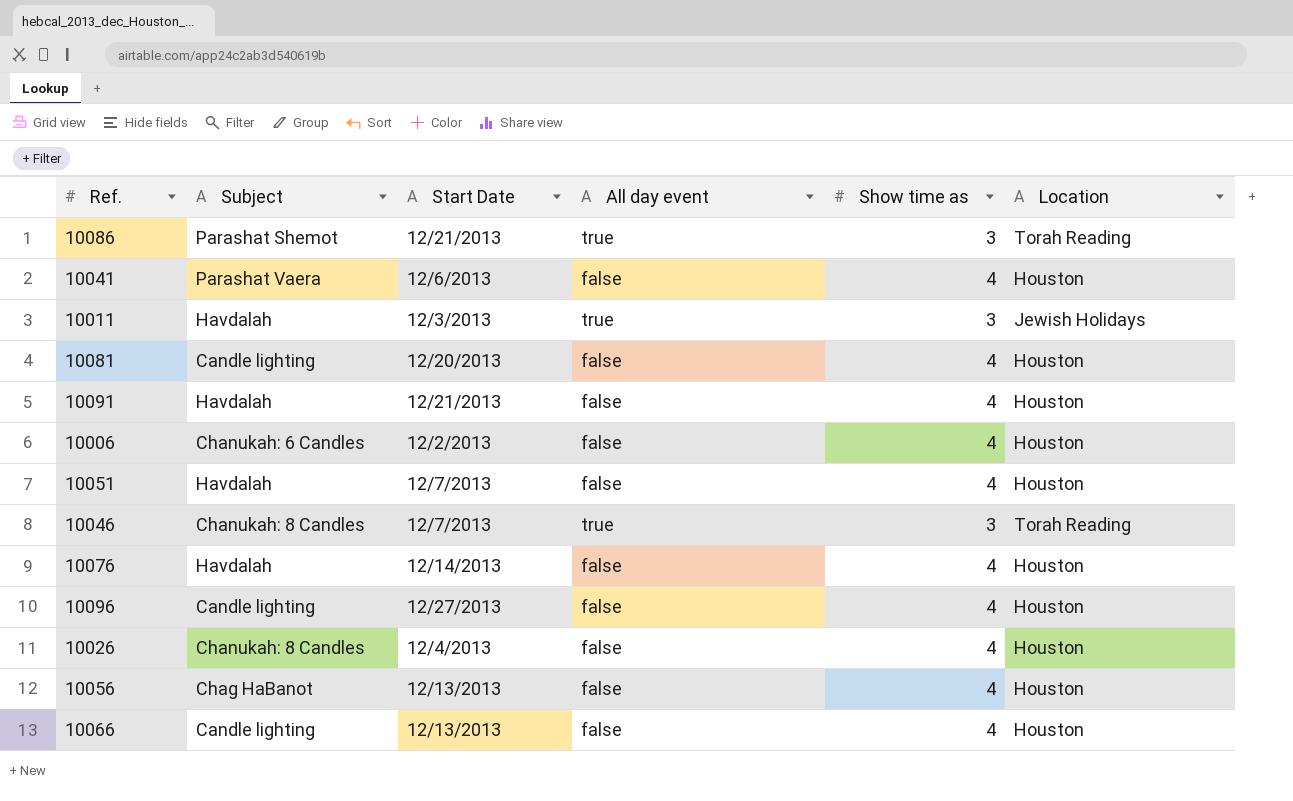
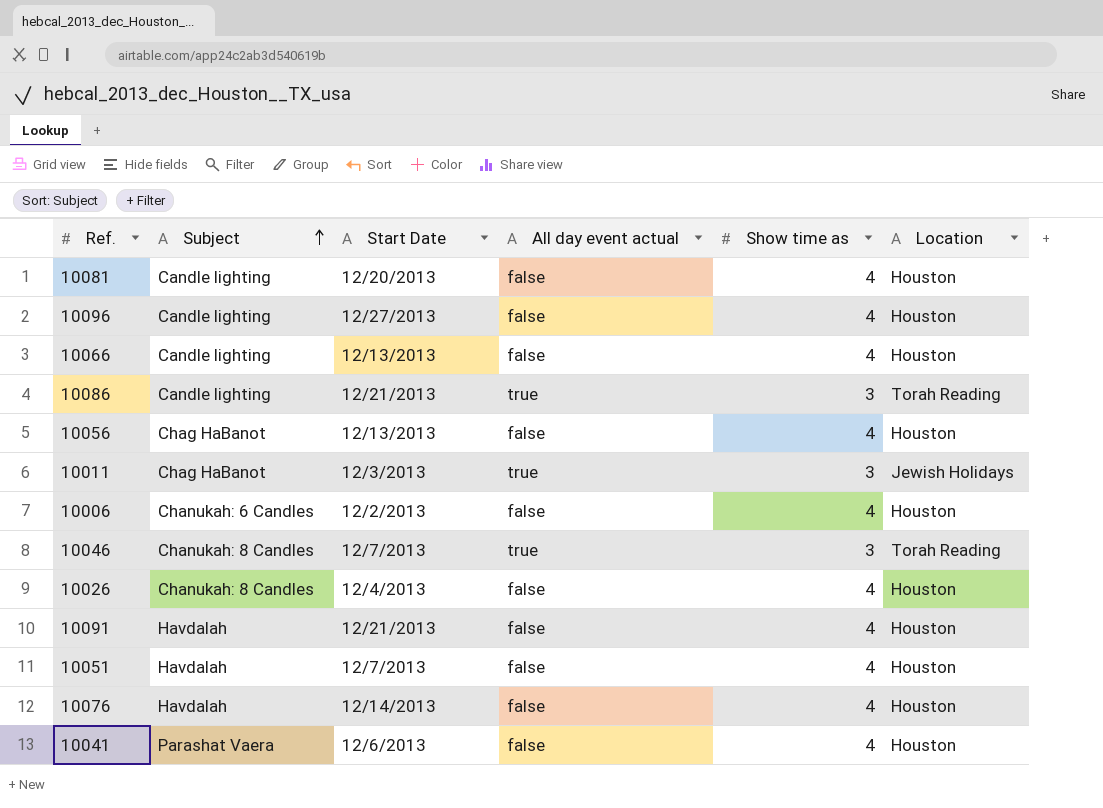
row order: none -> Subject ascending
column name: All day event -> All day event actual
10086 | Subject: Parashat Shemot -> Candle lighting
10011 | Subject: Havdalah -> Chag HaBanot

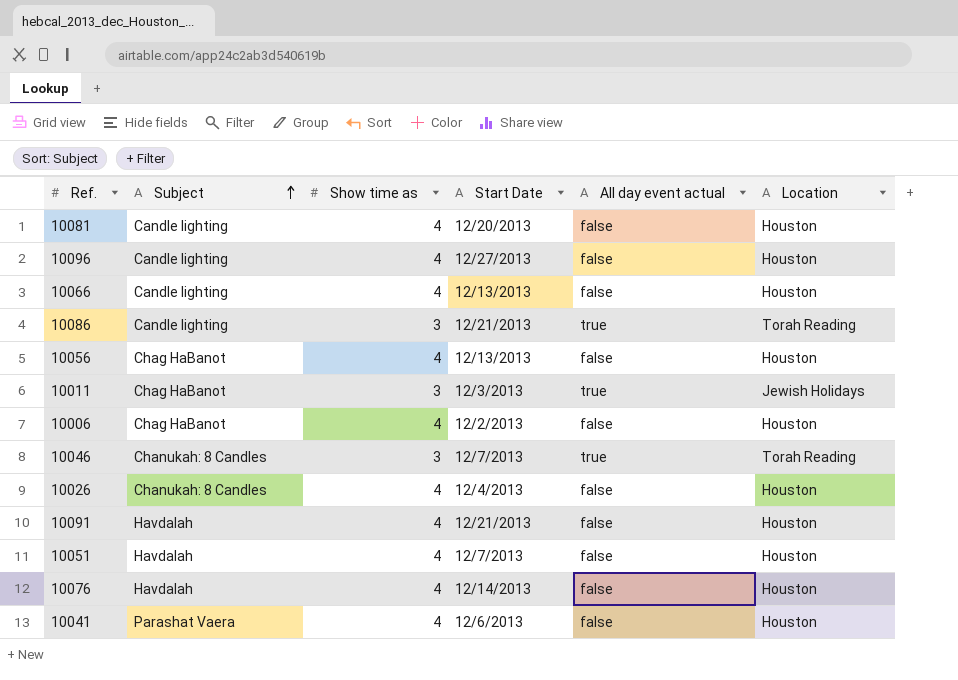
column Show time as | position: 5 -> 3
10006 | Subject: Chanukah: 6 Candles -> Chag HaBanot

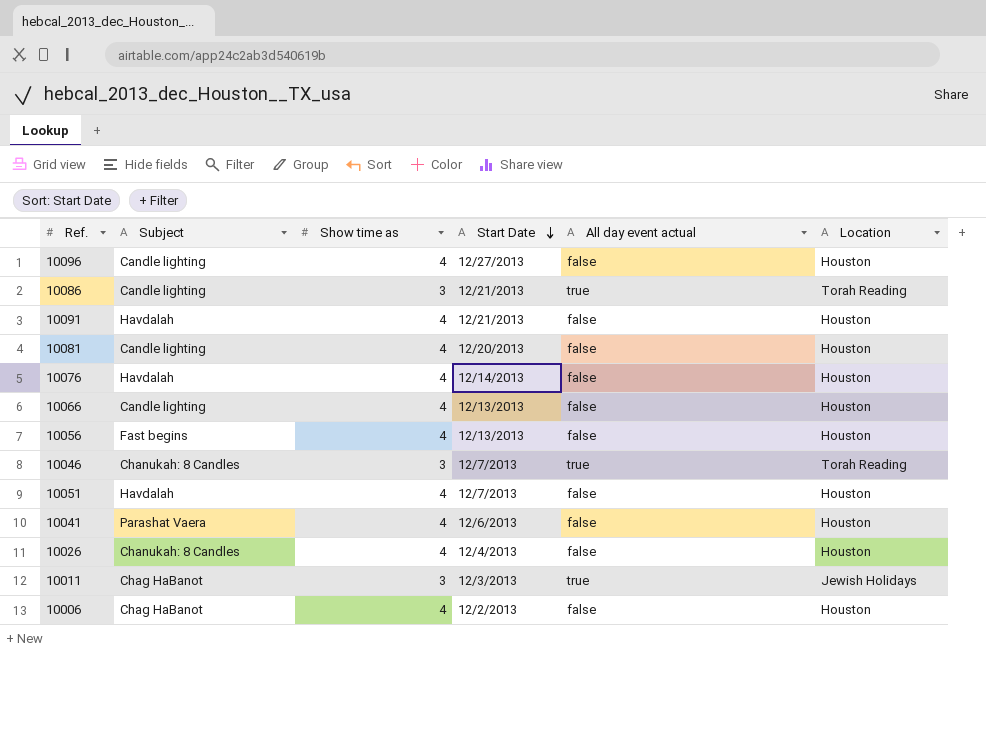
row order: Subject ascending -> Start Date descending
10056 | Subject: Chag HaBanot -> Fast begins

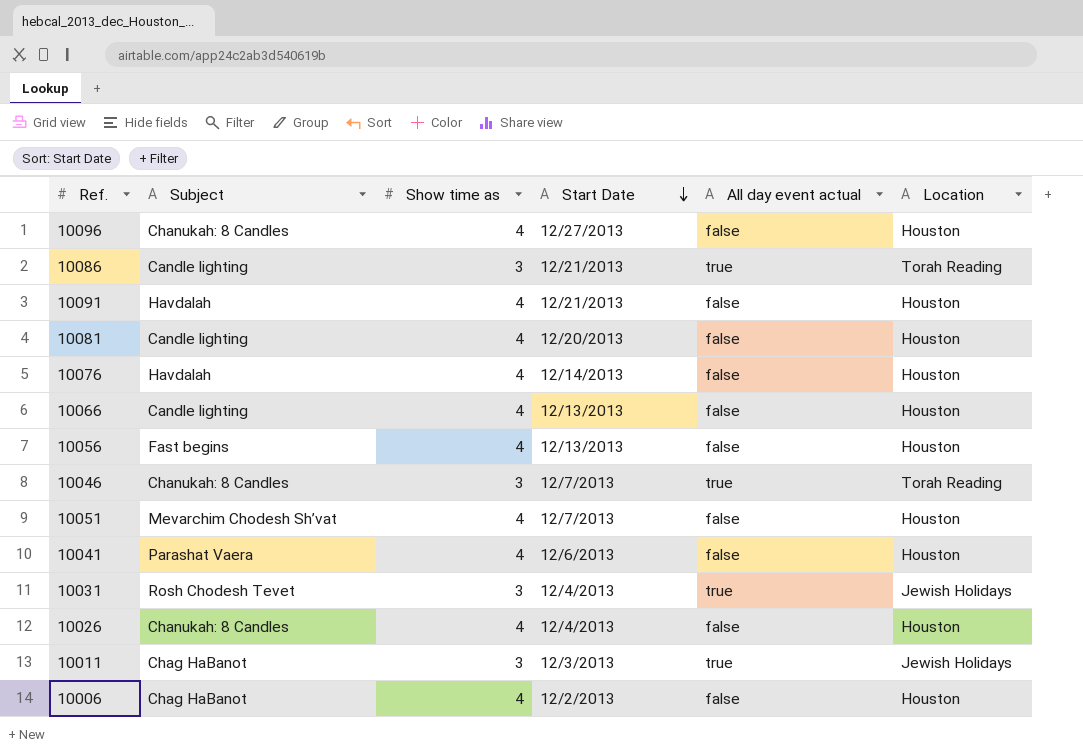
10096 | Subject: Candle lighting -> Chanukah: 8 Candles
10051 | Subject: Havdalah -> Mevarchim Chodesh Sh’vat
row 10031: none -> Rosh Chodesh Tevet | 3 | 12/4/2013 | true | Jewish Holidays

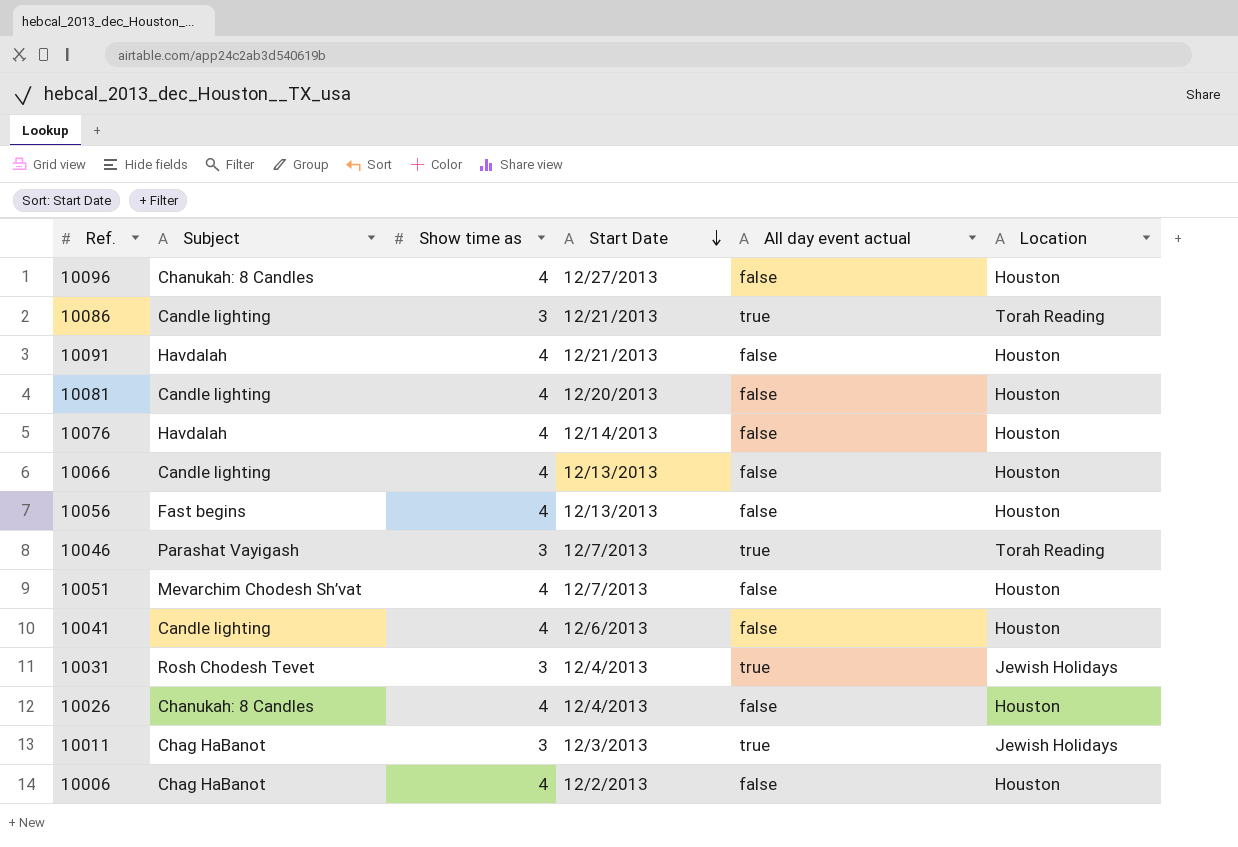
10046 | Subject: Chanukah: 8 Candles -> Parashat Vayigash
10041 | Subject: Parashat Vaera -> Candle lighting

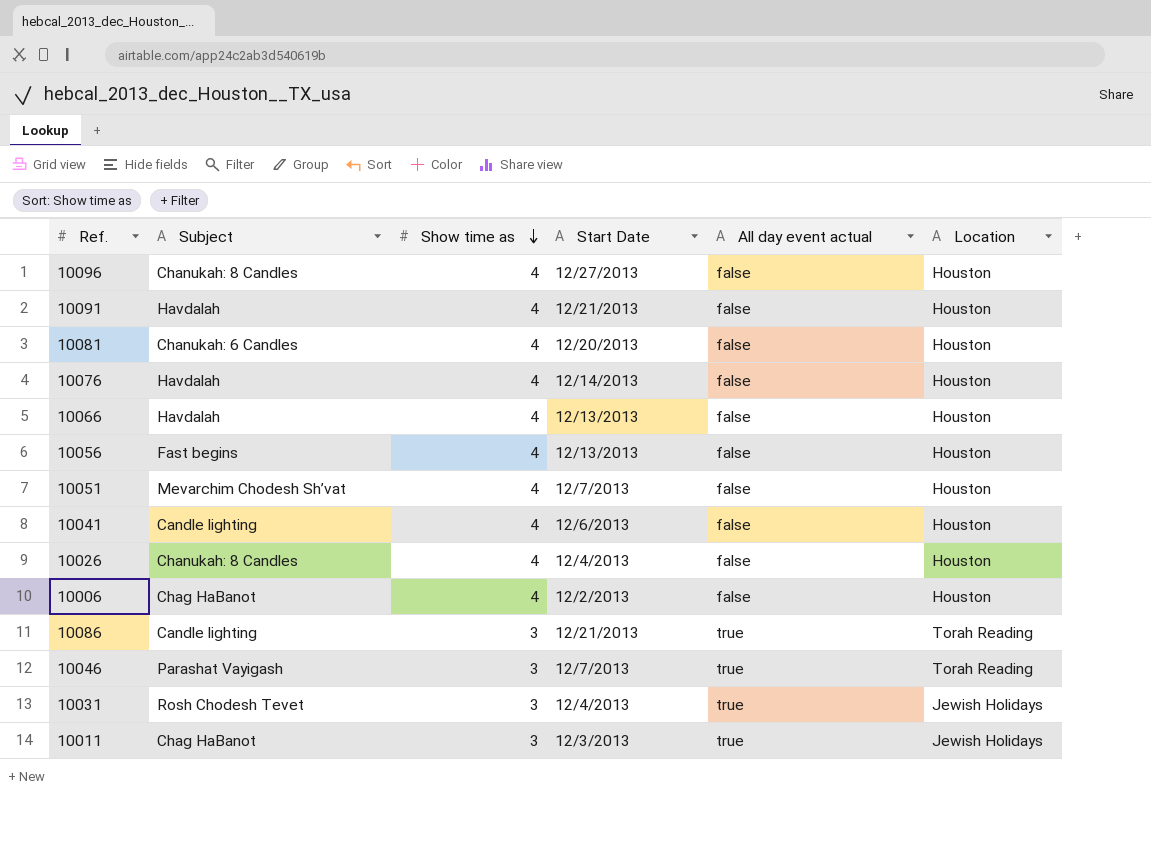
row order: Start Date descending -> Show time as descending
10081 | Subject: Candle lighting -> Chanukah: 6 Candles
10066 | Subject: Candle lighting -> Havdalah

